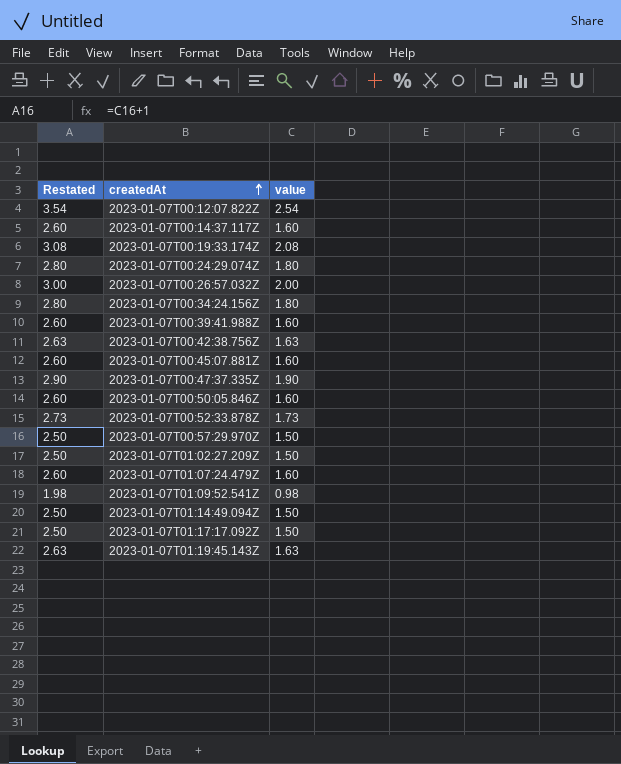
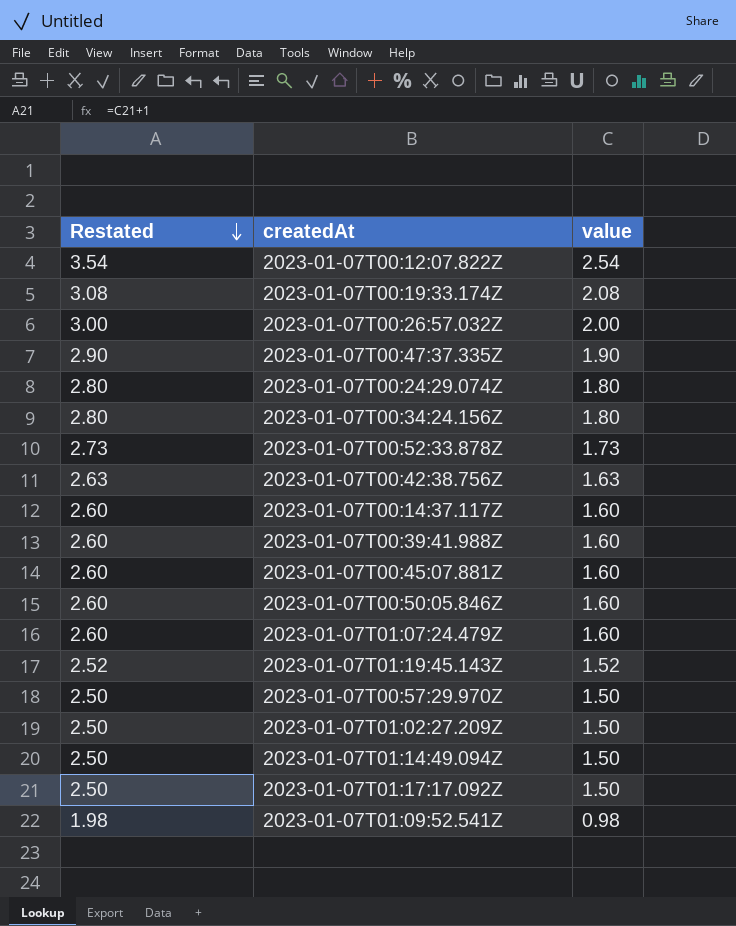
row order: createdAt ascending -> Restated descending
2023-01-07T01:19:45.143Z | Restated: 2.63 -> 2.52
2023-01-07T01:19:45.143Z | value: 1.63 -> 1.52

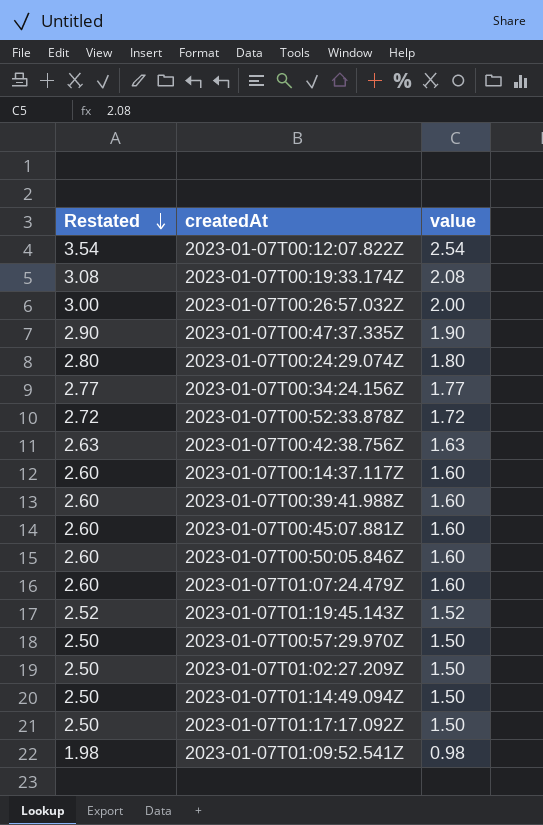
2023-01-07T00:34:24.156Z | Restated: 2.80 -> 2.77
2023-01-07T00:34:24.156Z | value: 1.80 -> 1.77
2023-01-07T00:52:33.878Z | Restated: 2.73 -> 2.72
2023-01-07T00:52:33.878Z | value: 1.73 -> 1.72

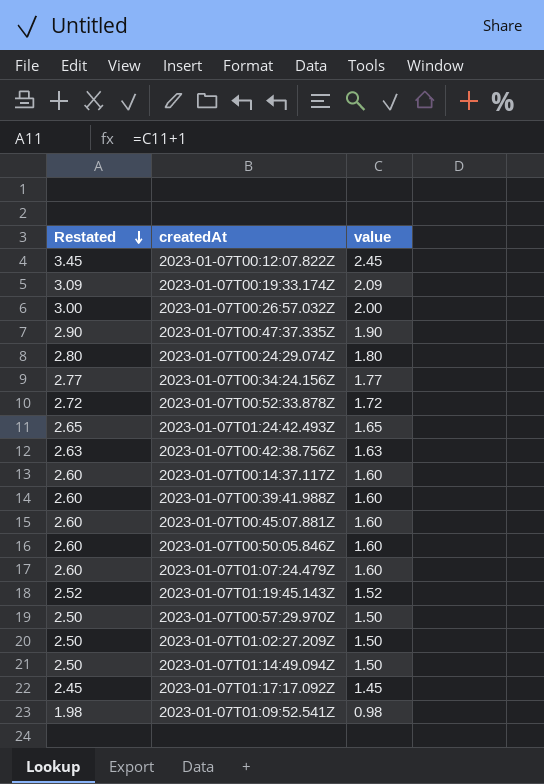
2023-01-07T00:12:07.822Z | Restated: 3.54 -> 3.45
2023-01-07T00:12:07.822Z | value: 2.54 -> 2.45
2023-01-07T00:19:33.174Z | Restated: 3.08 -> 3.09
2023-01-07T00:19:33.174Z | value: 2.08 -> 2.09
row 2023-01-07T01:24:42.493Z: none -> 2.65 | 1.65
2023-01-07T01:17:17.092Z | Restated: 2.50 -> 2.45
2023-01-07T01:17:17.092Z | value: 1.50 -> 1.45

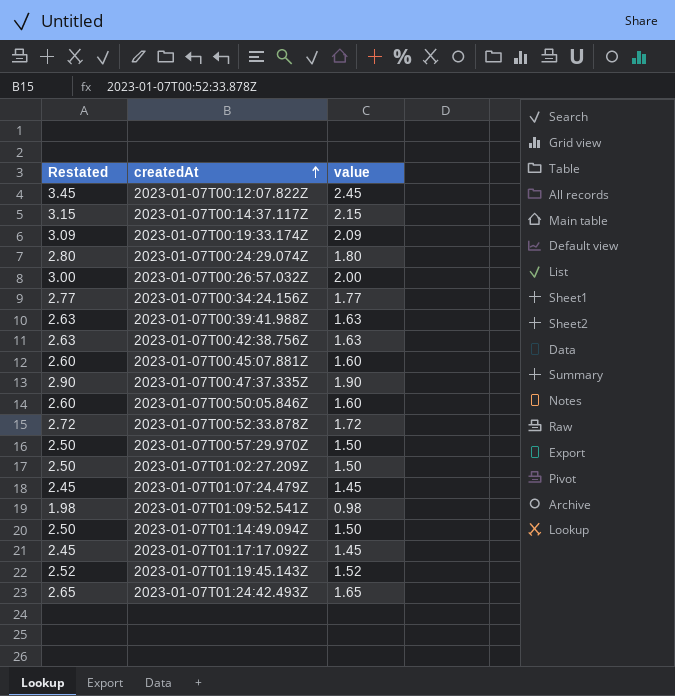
row order: Restated descending -> createdAt ascending
2023-01-07T00:14:37.117Z | Restated: 2.60 -> 3.15
2023-01-07T00:14:37.117Z | value: 1.60 -> 2.15
2023-01-07T00:39:41.988Z | Restated: 2.60 -> 2.63
2023-01-07T00:39:41.988Z | value: 1.60 -> 1.63
2023-01-07T01:07:24.479Z | Restated: 2.60 -> 2.45
2023-01-07T01:07:24.479Z | value: 1.60 -> 1.45

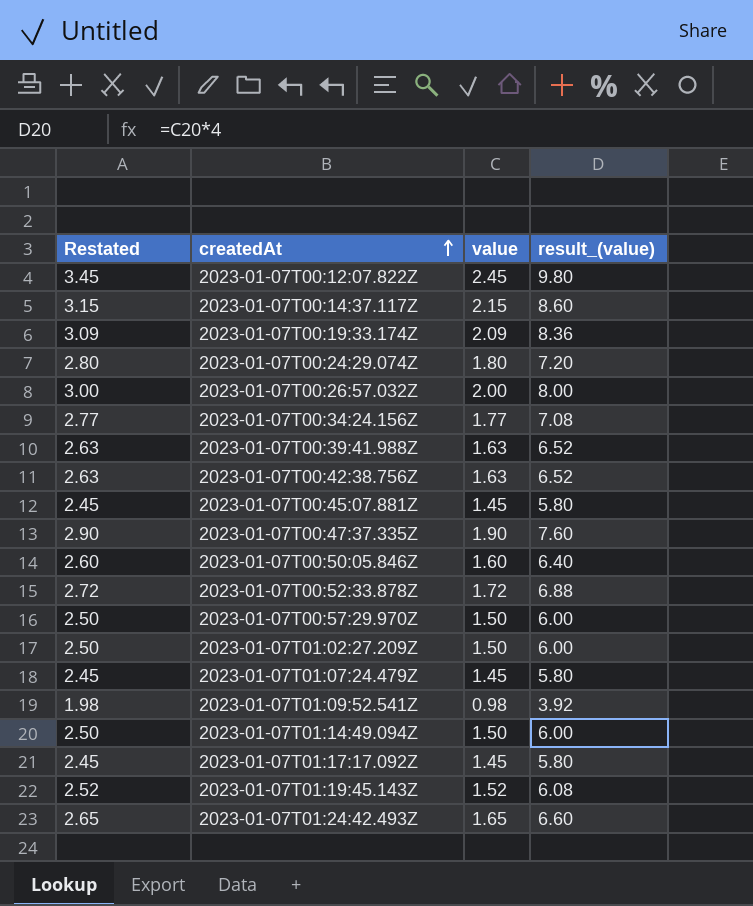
column result_(value) | formula: none -> [value] * 4
2023-01-07T00:45:07.881Z | Restated: 2.60 -> 2.45
2023-01-07T00:45:07.881Z | value: 1.60 -> 1.45

